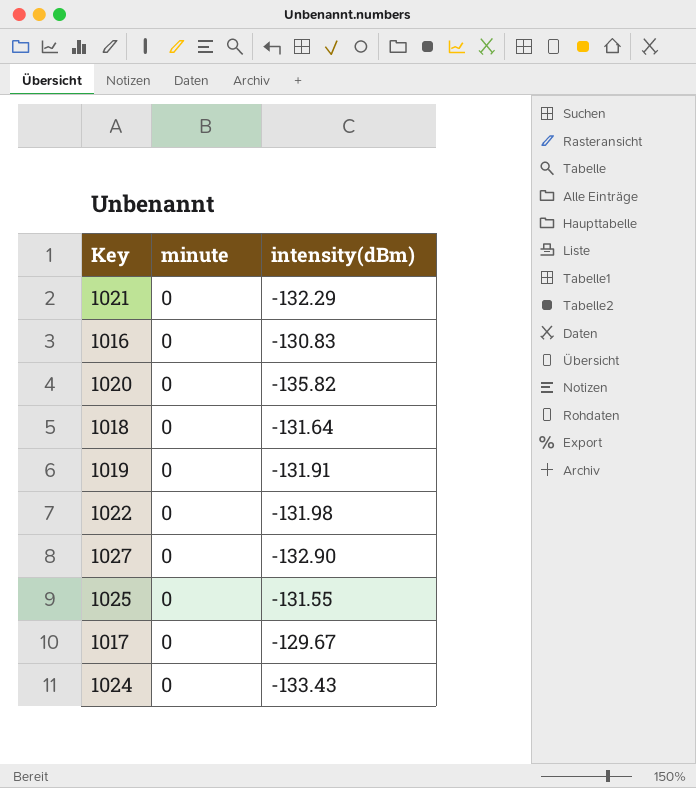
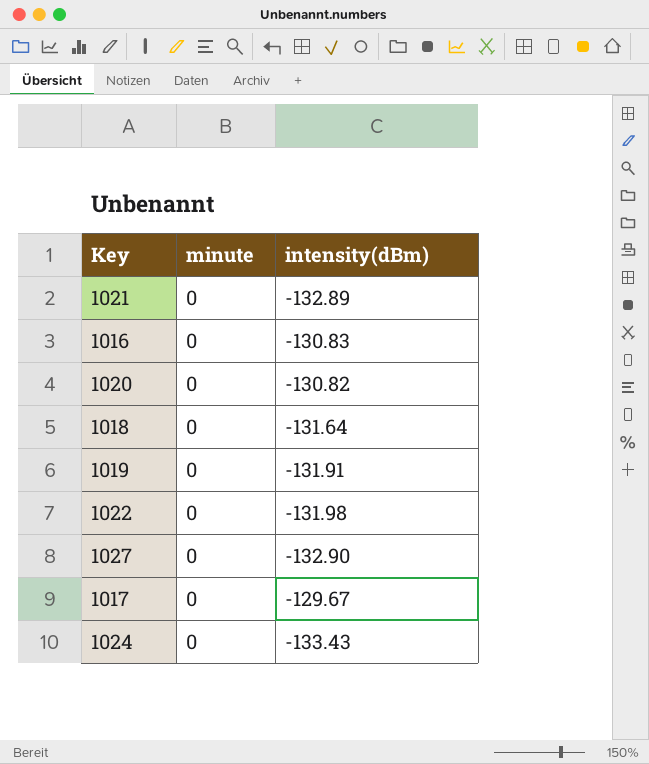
row 1025: 0 | -131.55 -> none
1021 | intensity(dBm): -132.29 -> -132.89
1020 | intensity(dBm): -135.82 -> -130.82

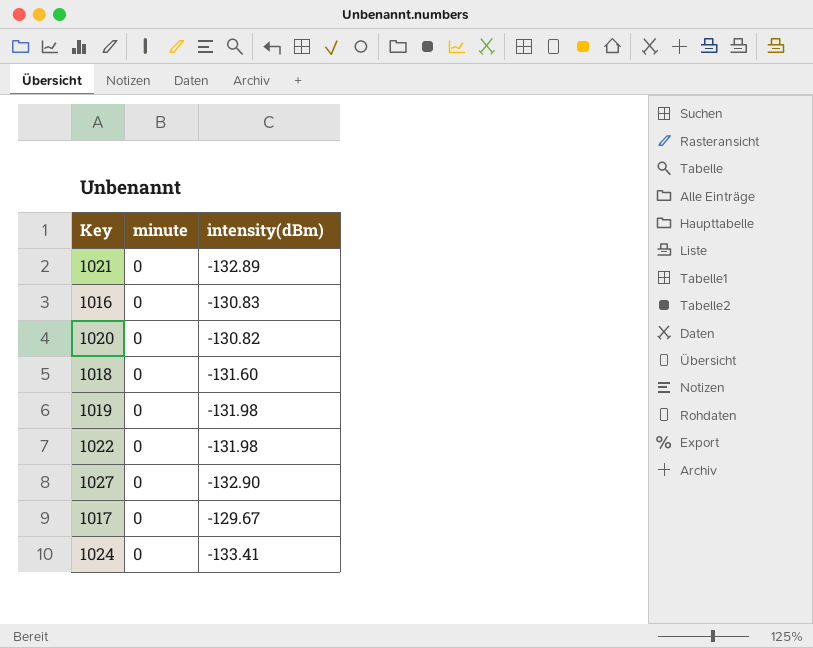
1018 | intensity(dBm): -131.64 -> -131.60
1019 | intensity(dBm): -131.91 -> -131.98
1024 | intensity(dBm): -133.43 -> -133.41

